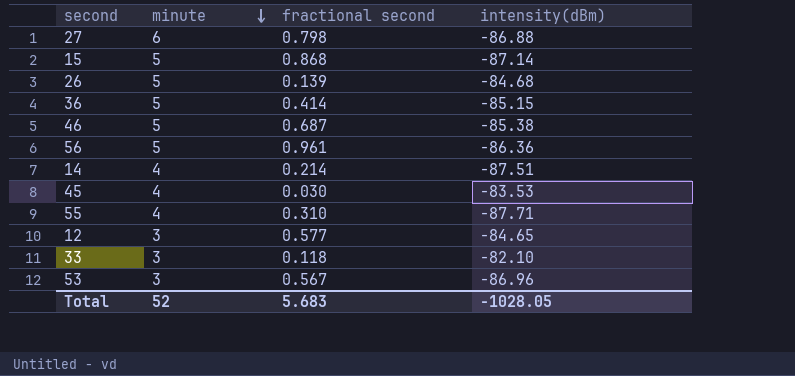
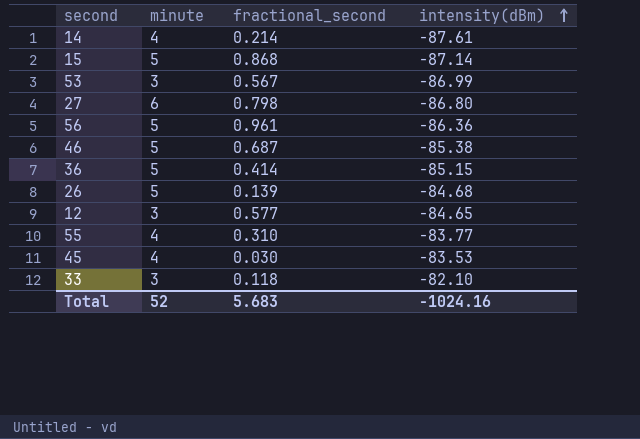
row order: minute descending -> intensity(dBm) ascending
column name: fractional second -> fractional_second
14 | intensity(dBm): -87.51 -> -87.61
53 | intensity(dBm): -86.96 -> -86.99
27 | intensity(dBm): -86.88 -> -86.80
55 | intensity(dBm): -87.71 -> -83.77
Total | intensity(dBm): -1028.05 -> -1024.16

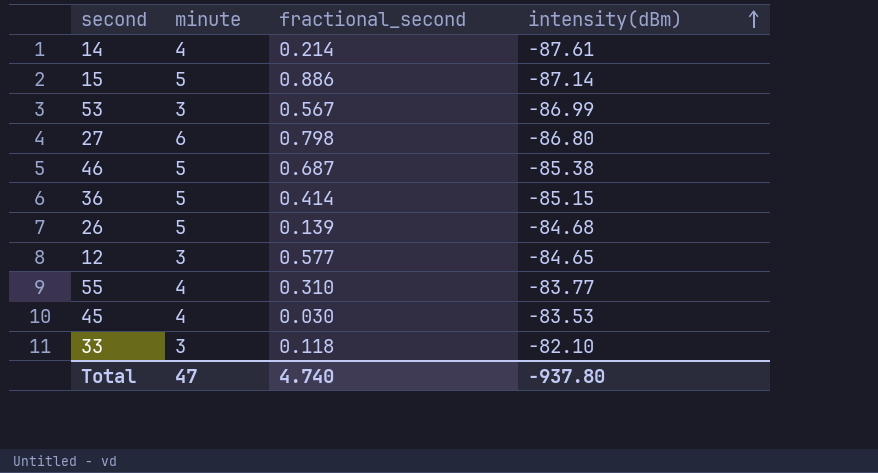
row 56: 5 | 0.961 | -86.36 -> none
15 | fractional_second: 0.868 -> 0.886
Total | minute: 52 -> 47
Total | fractional_second: 5.683 -> 4.740
Total | intensity(dBm): -1024.16 -> -937.80

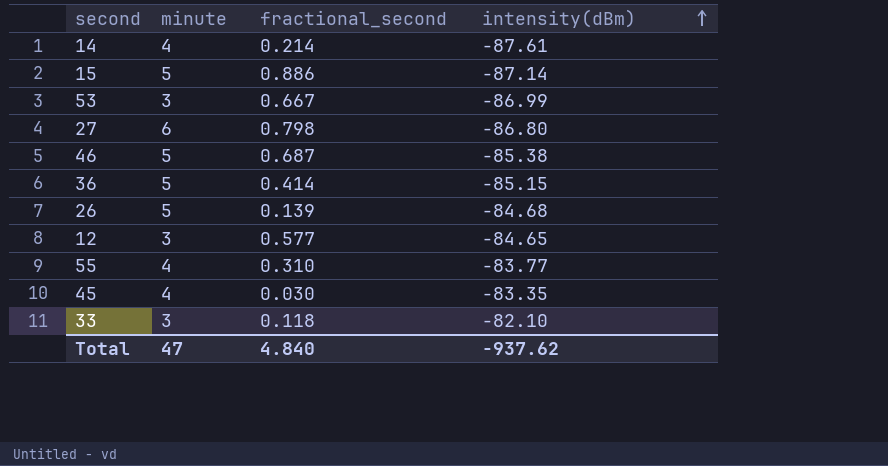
53 | fractional_second: 0.567 -> 0.667
45 | intensity(dBm): -83.53 -> -83.35
Total | fractional_second: 4.740 -> 4.840
Total | intensity(dBm): -937.80 -> -937.62

